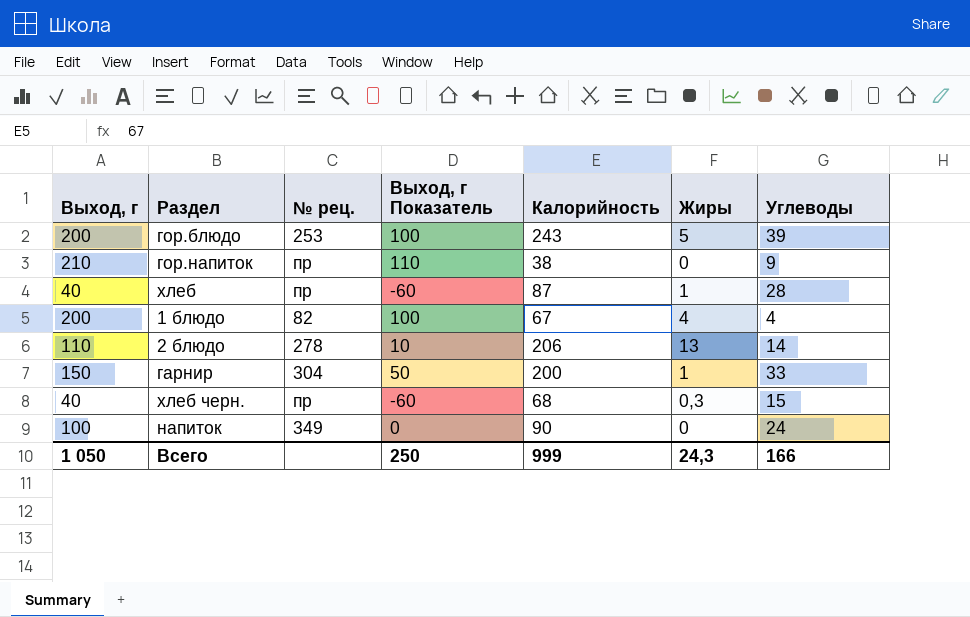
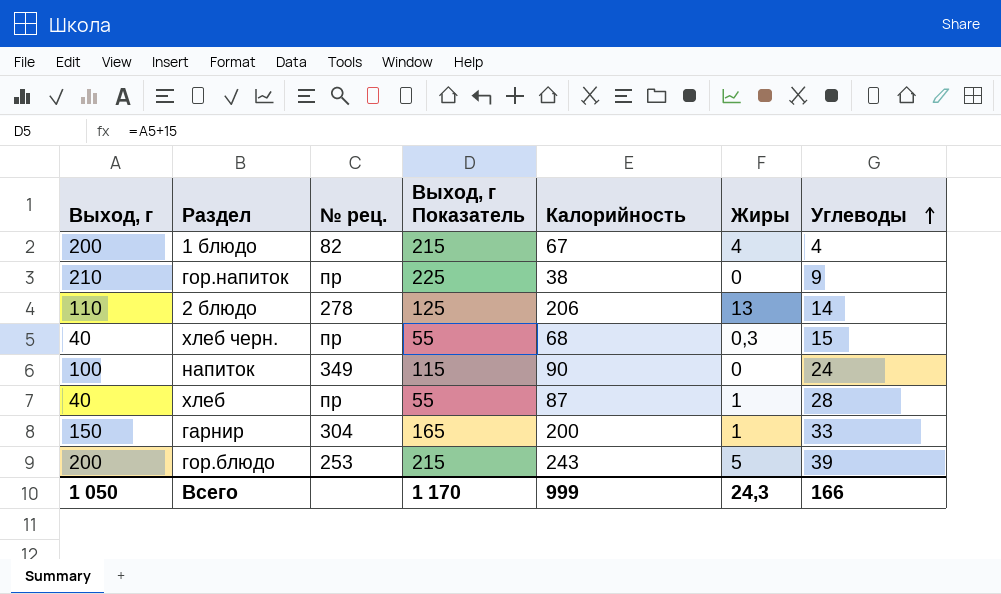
row order: none -> Углеводы ascending
column Выход, г Показатель | formula: [Выход, г] - 100 -> [Выход, г] + 15
Всего | Выход, г Показатель: 250 -> 1 170

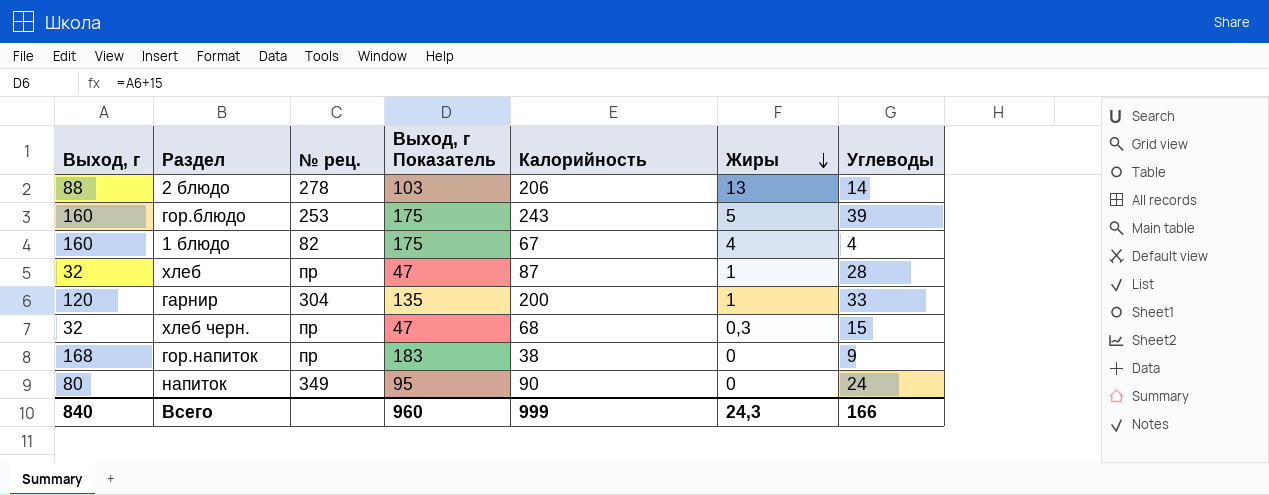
row order: Углеводы ascending -> Жиры descending
2 блюдо | Выход, г: 110 -> 88
2 блюдо | Выход, г Показатель: 125 -> 103
гор.блюдо | Выход, г: 200 -> 160
гор.блюдо | Выход, г Показатель: 215 -> 175
1 блюдо | Выход, г: 200 -> 160
1 блюдо | Выход, г Показатель: 215 -> 175
хлеб | Выход, г: 40 -> 32
хлеб | Выход, г Показатель: 55 -> 47
гарнир | Выход, г: 150 -> 120
гарнир | Выход, г Показатель: 165 -> 135
хлеб черн. | Выход, г: 40 -> 32
хлеб черн. | Выход, г Показатель: 55 -> 47
гор.напиток | Выход, г: 210 -> 168
гор.напиток | Выход, г Показатель: 225 -> 183
напиток | Выход, г: 100 -> 80
напиток | Выход, г Показатель: 115 -> 95
Всего | Выход, г: 1 050 -> 840
Всего | Выход, г Показатель: 1 170 -> 960

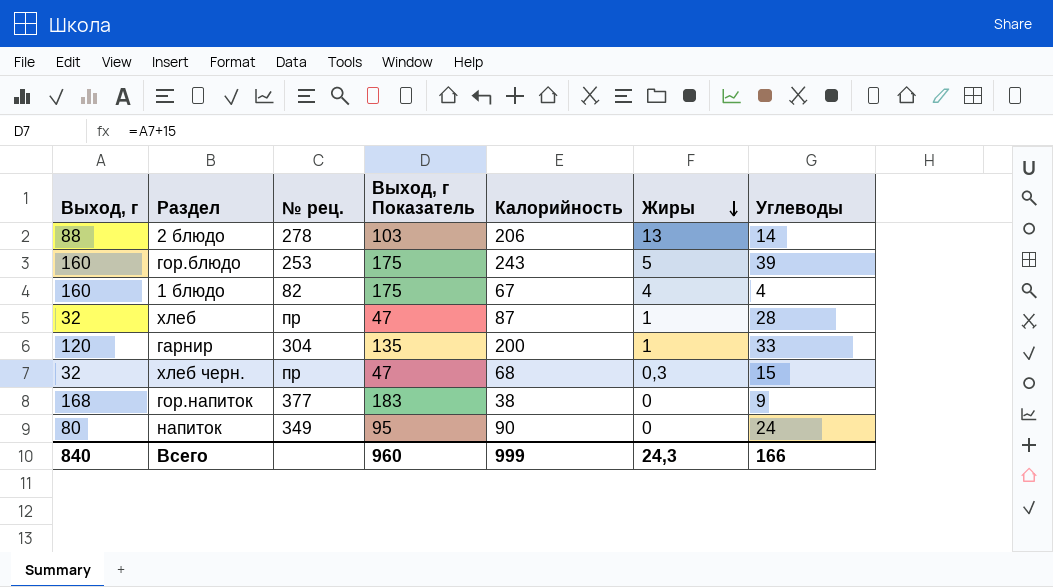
гор.напиток | № рец.: пр -> 377

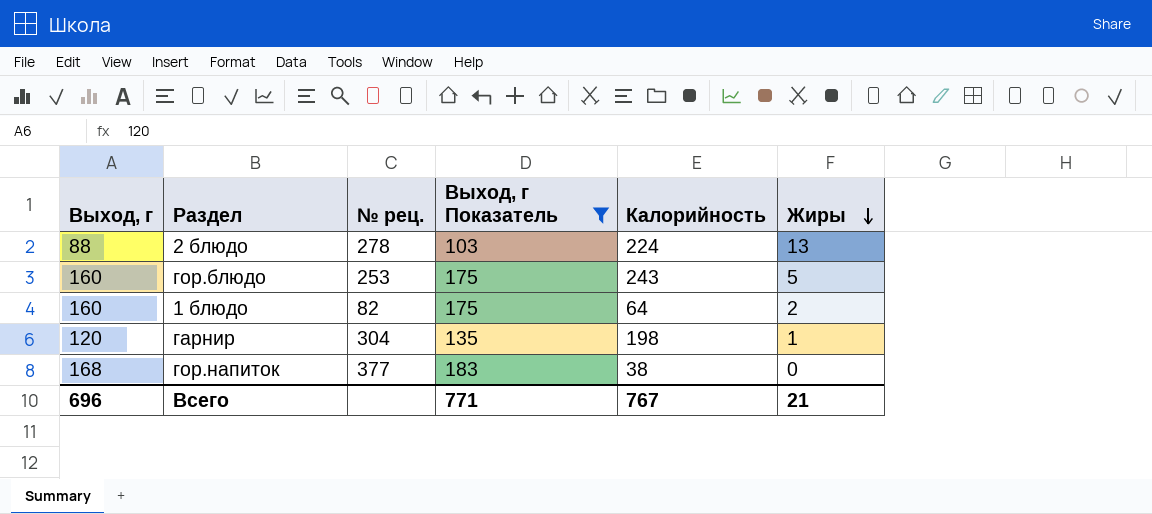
filter: none -> Выход, г Показатель >= 103
column Углеводы | position: 7 -> none
2 блюдо | Калорийность: 206 -> 224
1 блюдо | Калорийность: 67 -> 64
1 блюдо | Жиры: 4 -> 2
гарнир | Калорийность: 200 -> 198
Всего | Выход, г: 840 -> 696
Всего | Выход, г Показатель: 960 -> 771
Всего | Калорийность: 999 -> 767
Всего | Жиры: 24,3 -> 21

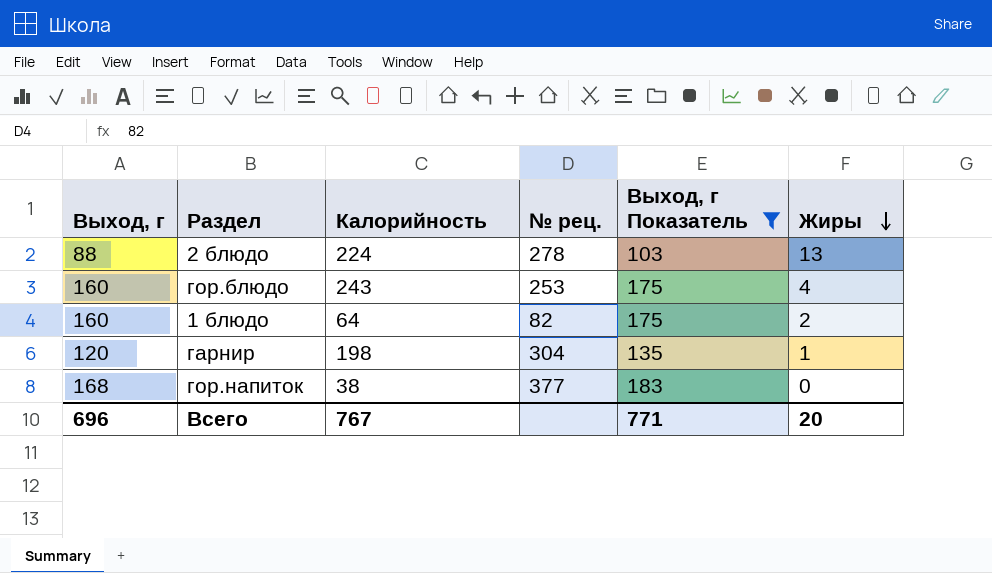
column Калорийность | position: 5 -> 3
гор.блюдо | Жиры: 5 -> 4
Всего | Жиры: 21 -> 20

